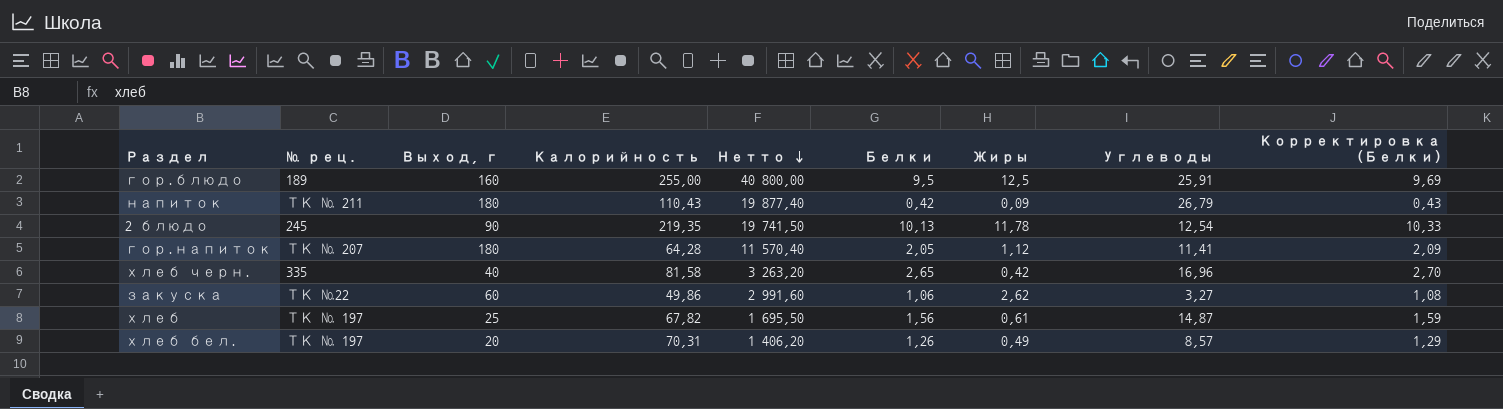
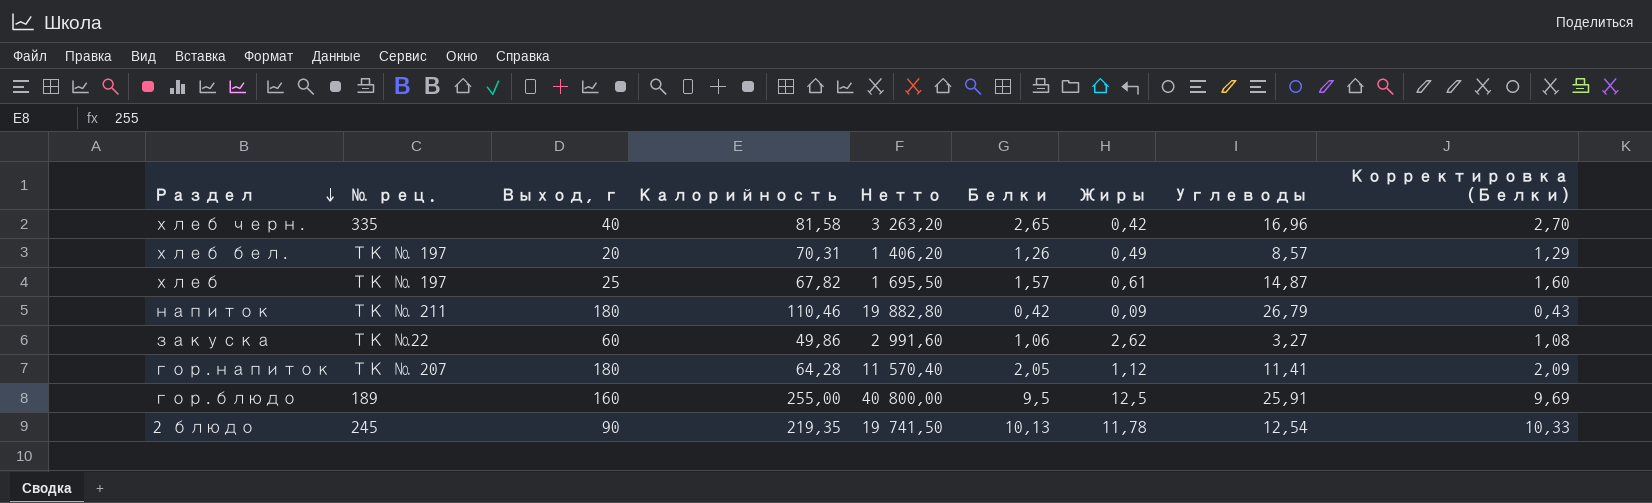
row order: Нетто descending -> Раздел descending
хлеб | Белки: 1,56 -> 1,57
хлеб | Корректировка (Белки): 1,59 -> 1,60
напиток | Калорийность: 110,43 -> 110,46
напиток | Нетто: 19 877,40 -> 19 882,80

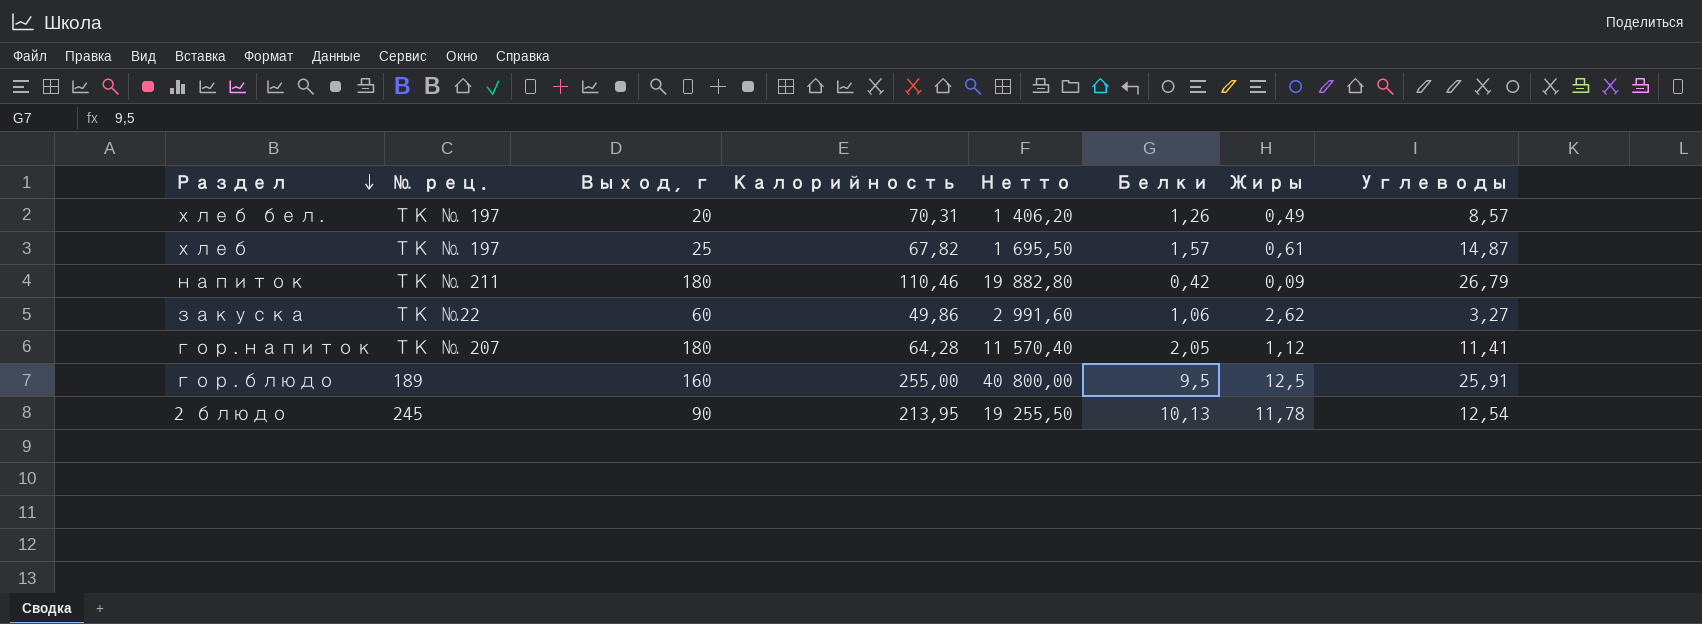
column Корректировка (Белки) | formula: [Белки] * 1,02 -> none
row хлеб черн.: 335 | 40 | 81,58 | 3 263,20 | 2,65 | 0,42 | 16,96 | 2,70 -> none
2 блюдо | Калорийность: 219,35 -> 213,95
2 блюдо | Нетто: 19 741,50 -> 19 255,50

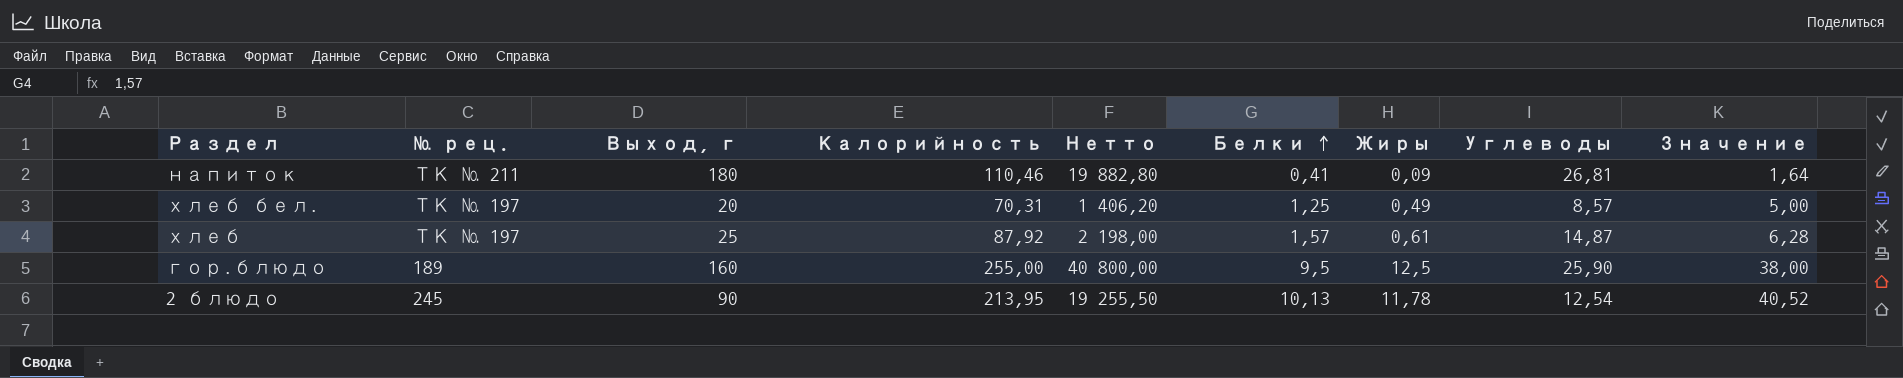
row order: Раздел descending -> Белки ascending
column Значение | formula: none -> [Белки] * 4
row закуска: ТК №22 | 60 | 49,86 | 2 991,60 | 1,06 | 2,62 | 3,27 -> none
row гор.напиток: ТК № 207 | 180 | 64,28 | 11 570,40 | 2,05 | 1,12 | 11,41 -> none
напиток | Белки: 0,42 -> 0,41
напиток | Углеводы: 26,79 -> 26,81
хлеб бел. | Белки: 1,26 -> 1,25
хлеб | Калорийность: 67,82 -> 87,92
хлеб | Нетто: 1 695,50 -> 2 198,00
гор.блюдо | Углеводы: 25,91 -> 25,90

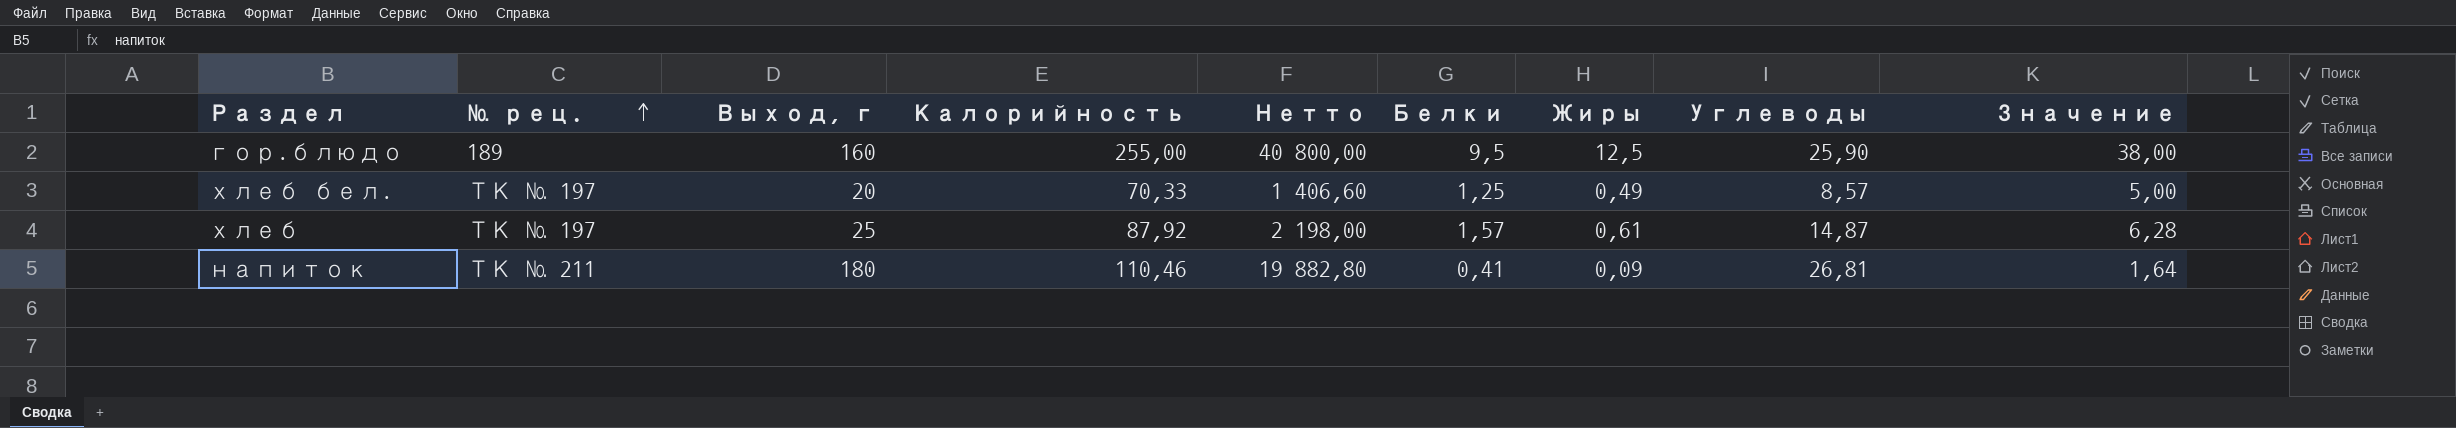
row order: Белки ascending -> № рец. ascending
row 2 блюдо: 245 | 90 | 213,95 | 19 255,50 | 10,13 | 11,78 | 12,54 | 40,52 -> none
хлеб бел. | Калорийность: 70,31 -> 70,33
хлеб бел. | Нетто: 1 406,20 -> 1 406,60

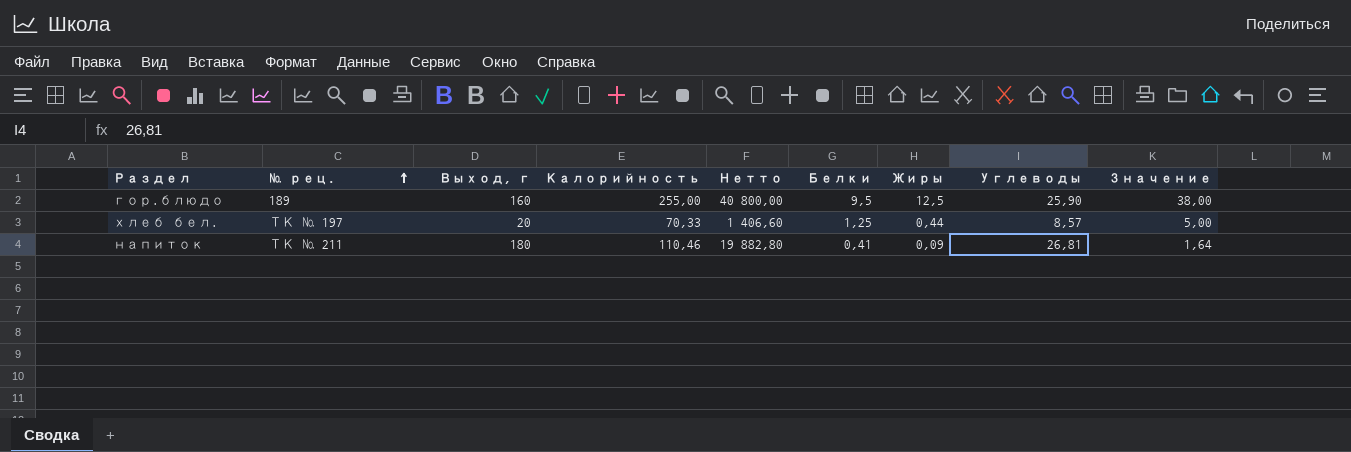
row хлеб: ТК № 197 | 25 | 87,92 | 2 198,00 | 1,57 | 0,61 | 14,87 | 6,28 -> none
хлеб бел. | Жиры: 0,49 -> 0,44

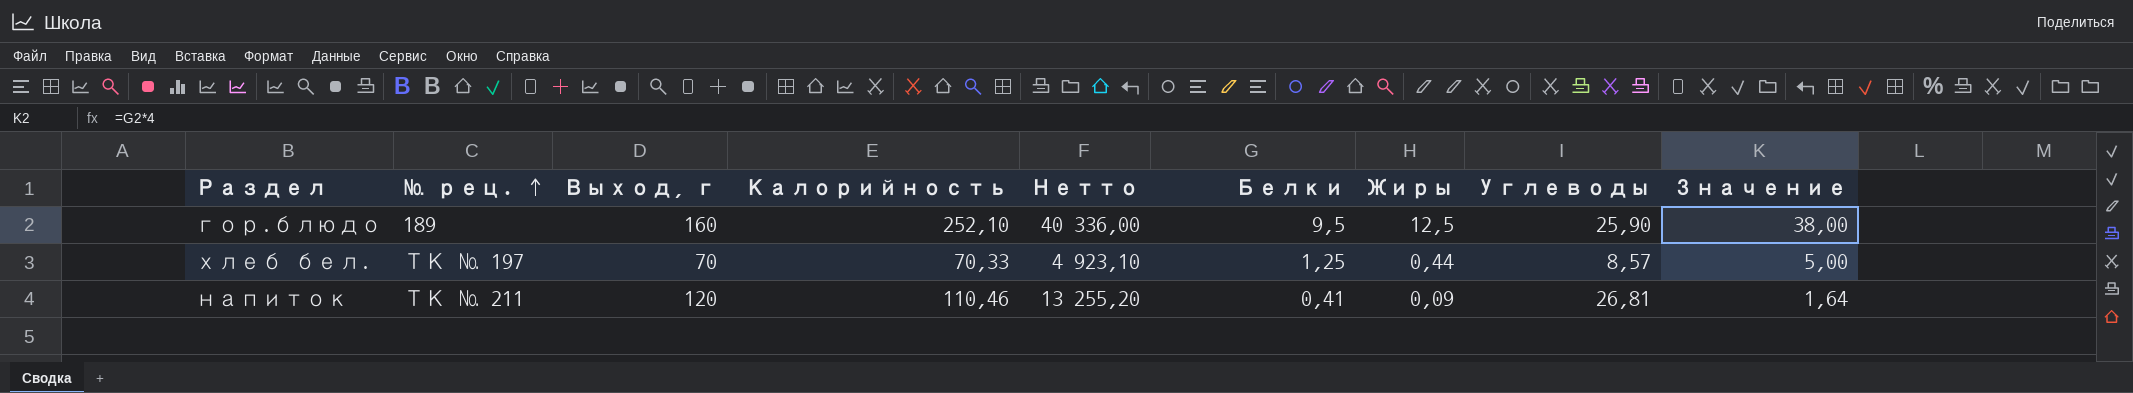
гор.блюдо | Калорийность: 255,00 -> 252,10
гор.блюдо | Нетто: 40 800,00 -> 40 336,00
хлеб бел. | Выход, г: 20 -> 70
хлеб бел. | Нетто: 1 406,60 -> 4 923,10
напиток | Выход, г: 180 -> 120
напиток | Нетто: 19 882,80 -> 13 255,20

